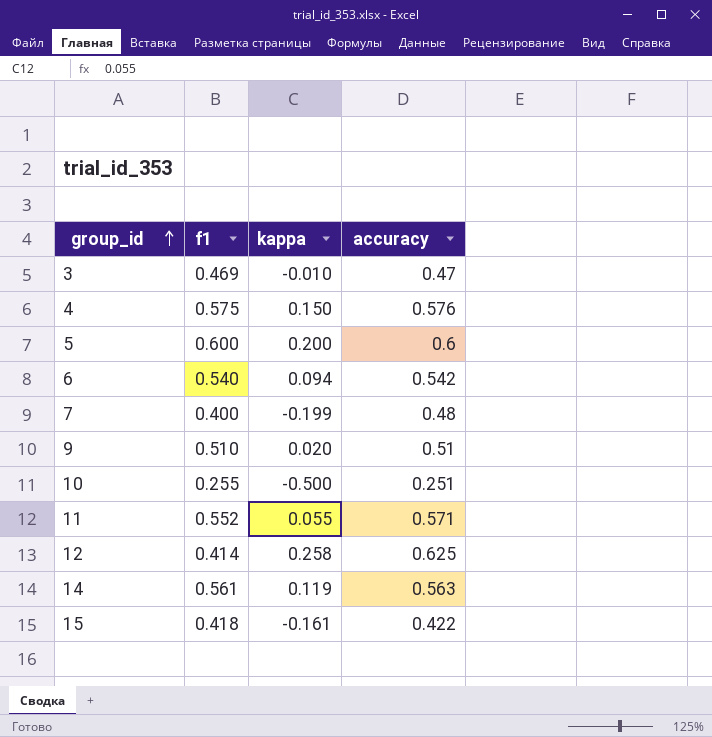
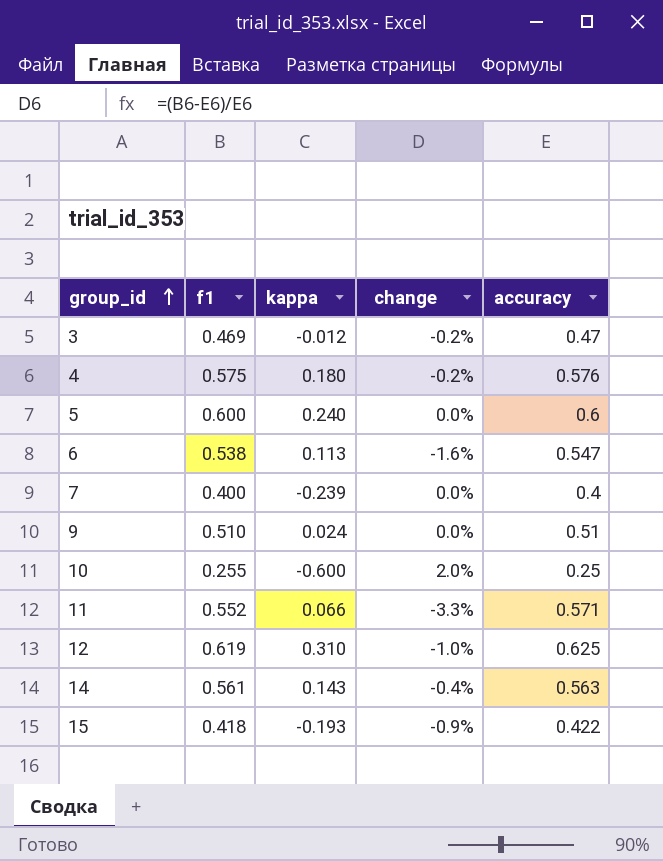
column change | formula: none -> ([f1] - [accuracy]) / [accuracy]
3 | kappa: -0.010 -> -0.012
4 | kappa: 0.150 -> 0.180
5 | kappa: 0.200 -> 0.240
6 | f1: 0.540 -> 0.538
6 | kappa: 0.094 -> 0.113
6 | accuracy: 0.542 -> 0.547
7 | kappa: -0.199 -> -0.239
7 | accuracy: 0.48 -> 0.4
9 | kappa: 0.020 -> 0.024
10 | kappa: -0.500 -> -0.600
10 | accuracy: 0.251 -> 0.25
11 | kappa: 0.055 -> 0.066
12 | f1: 0.414 -> 0.619
12 | kappa: 0.258 -> 0.310
14 | kappa: 0.119 -> 0.143
15 | kappa: -0.161 -> -0.193

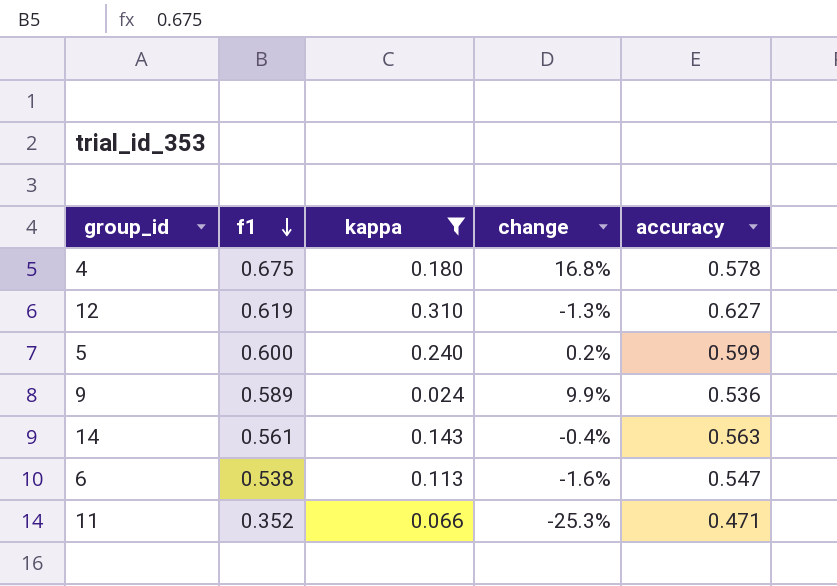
filter: none -> kappa >= 0.024
row order: group_id ascending -> f1 descending
4 | f1: 0.575 -> 0.675
4 | change: -0.2% -> 16.8%
4 | accuracy: 0.576 -> 0.578
12 | change: -1.0% -> -1.3%
12 | accuracy: 0.625 -> 0.627
5 | change: 0.0% -> 0.2%
5 | accuracy: 0.6 -> 0.599
9 | f1: 0.510 -> 0.589
9 | change: 0.0% -> 9.9%
9 | accuracy: 0.51 -> 0.536
11 | f1: 0.552 -> 0.352
11 | change: -3.3% -> -25.3%
11 | accuracy: 0.571 -> 0.471

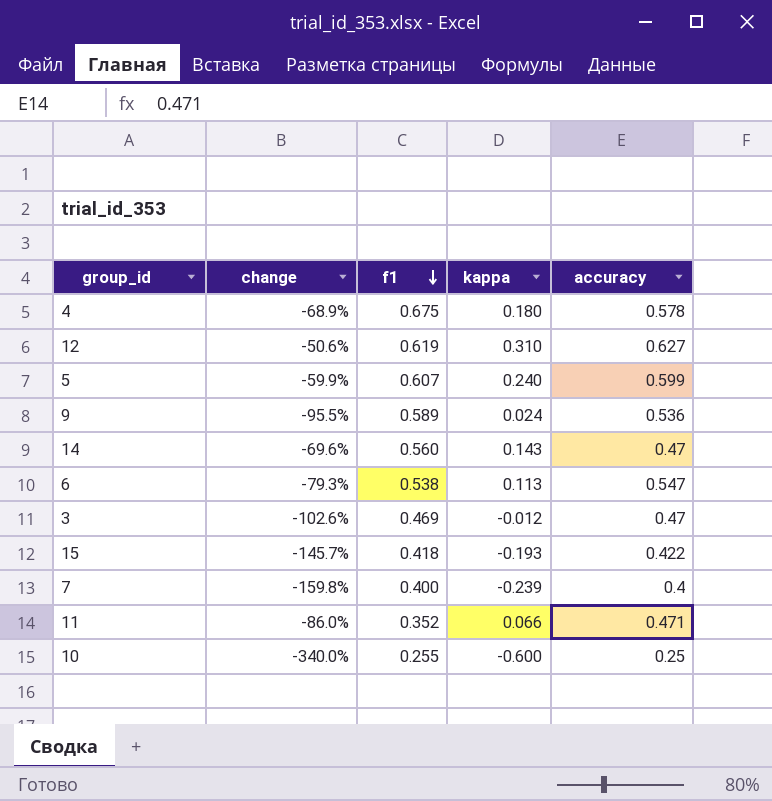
filter: kappa >= 0.024 -> none
column change | formula: ([f1] - [accuracy]) / [accuracy] -> ([kappa] - [accuracy]) / [accuracy]
column change | position: 4 -> 2
5 | f1: 0.600 -> 0.607
14 | f1: 0.561 -> 0.560
14 | accuracy: 0.563 -> 0.47

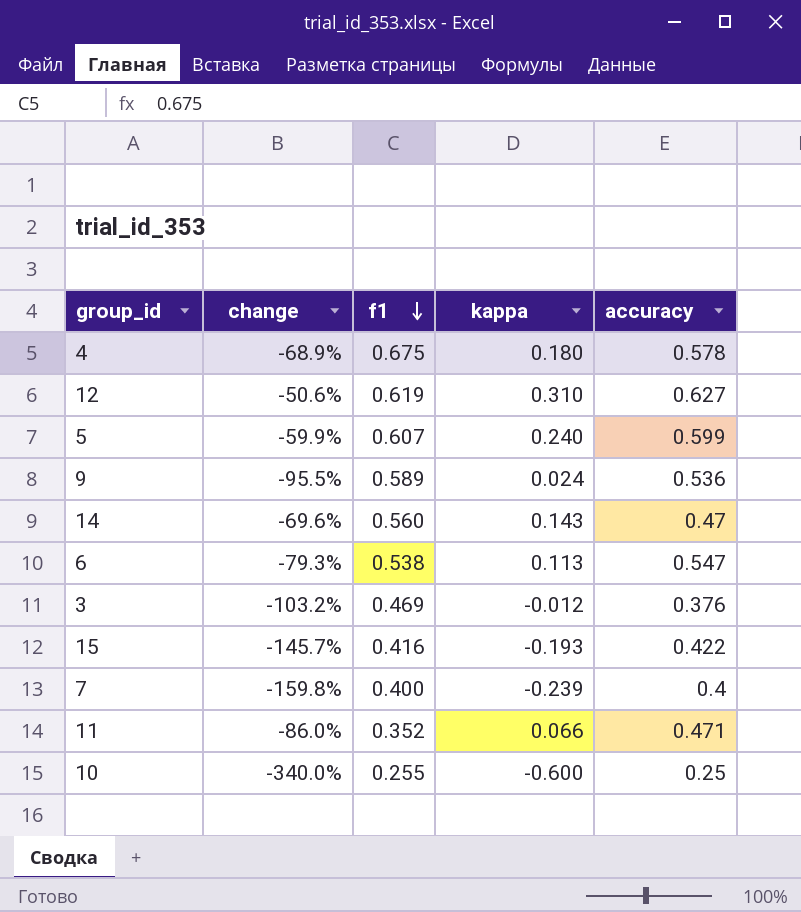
3 | change: -102.6% -> -103.2%
3 | accuracy: 0.47 -> 0.376
15 | f1: 0.418 -> 0.416

